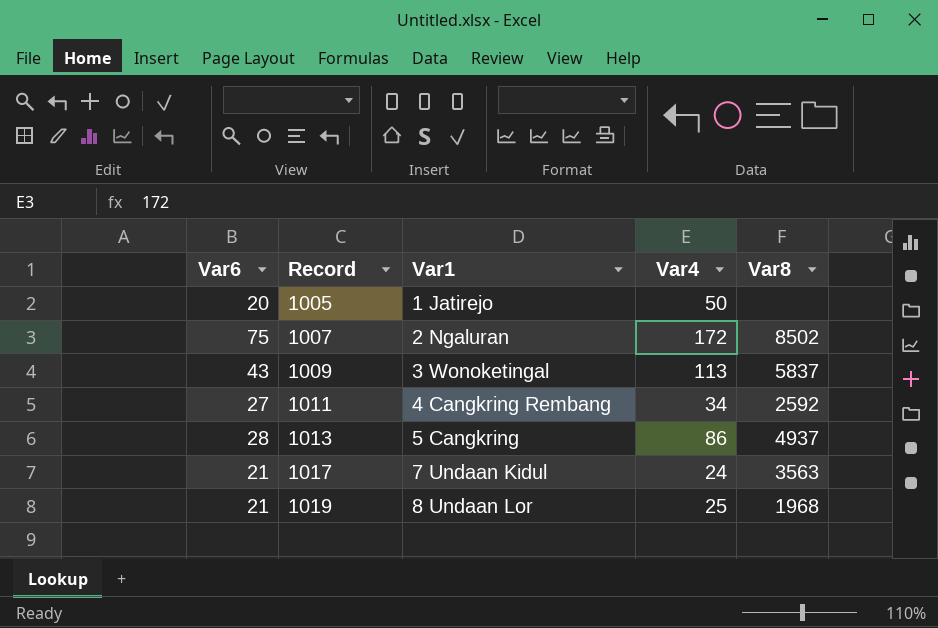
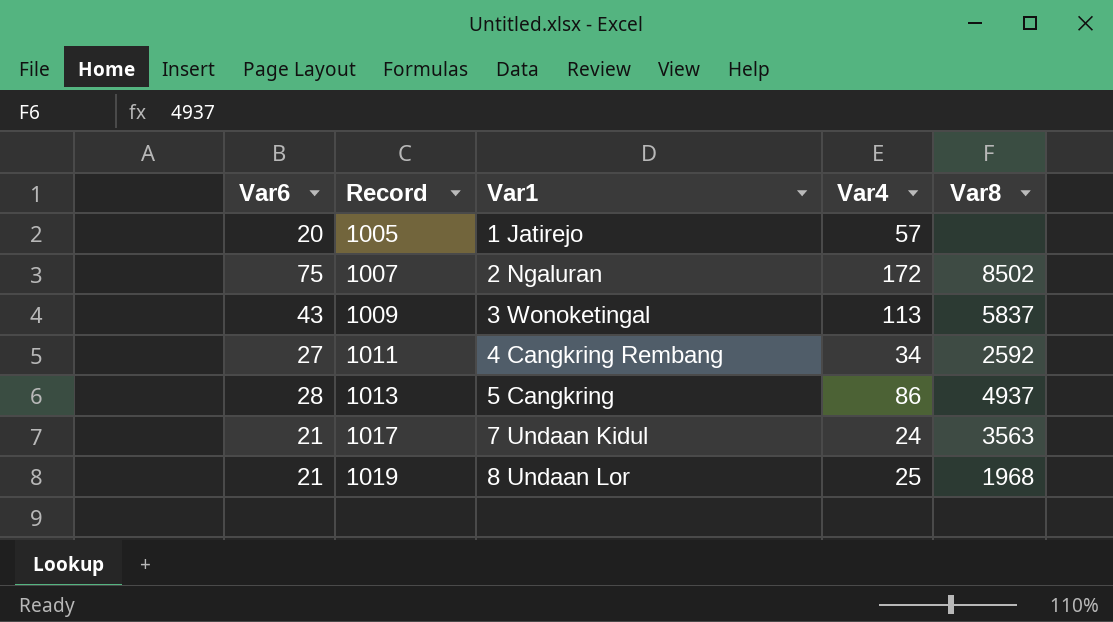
1005 | Var4: 50 -> 57

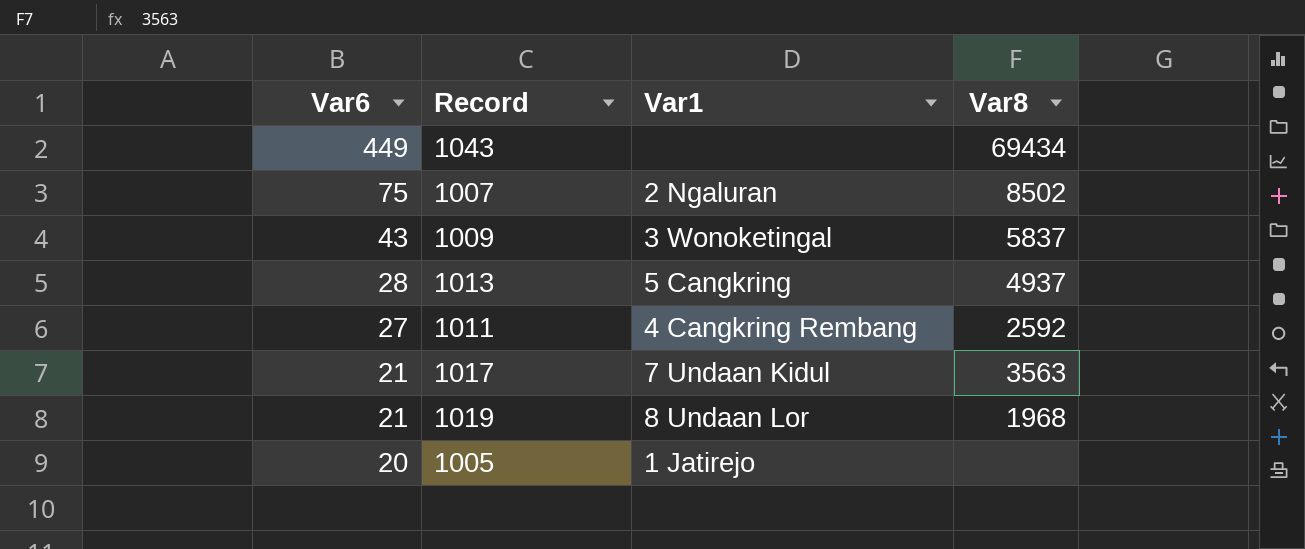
row order: Record ascending -> Var6 descending
column Var4 | position: 4 -> none
row 1043: none -> 449 | none | 69434

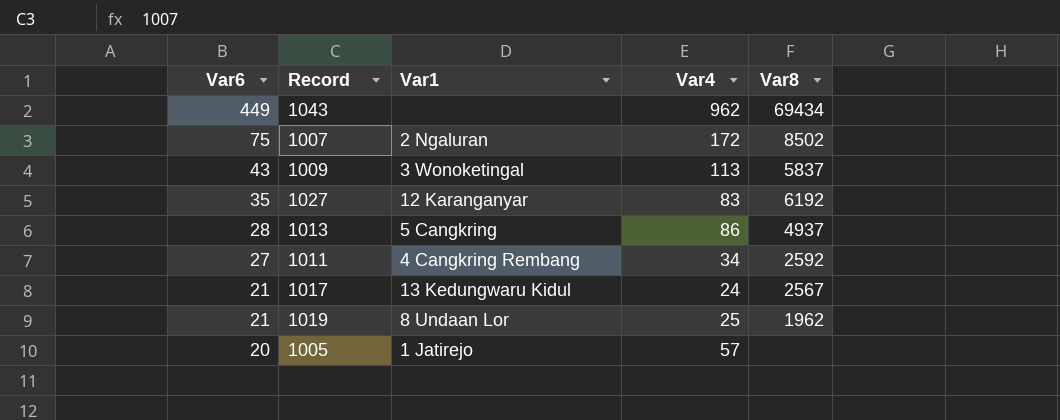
column Var4 | position: none -> 4
row 1027: none -> 35 | 12 Karanganyar | 83 | 6192
1017 | Var1: 7 Undaan Kidul -> 13 Kedungwaru Kidul
1017 | Var8: 3563 -> 2567
1019 | Var8: 1968 -> 1962

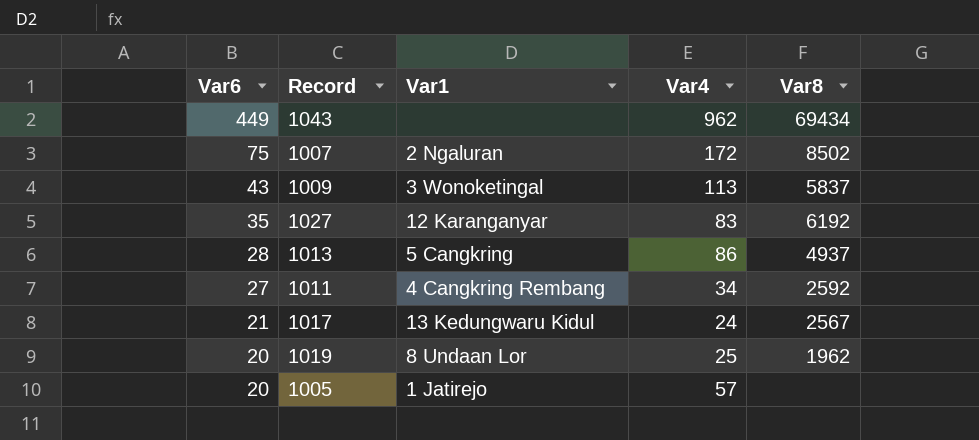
1019 | Var6: 21 -> 20

